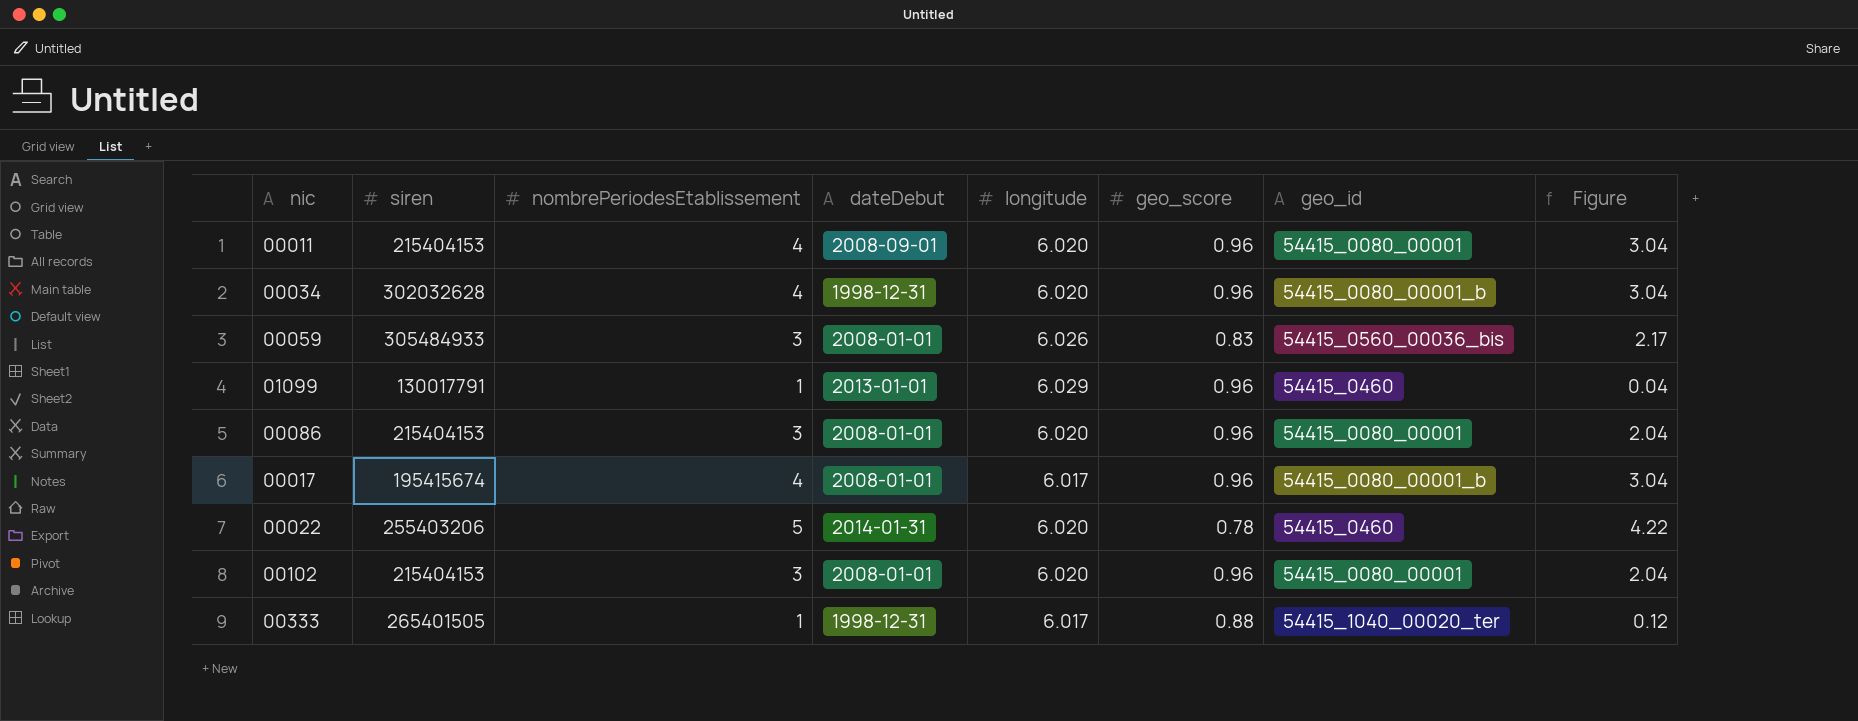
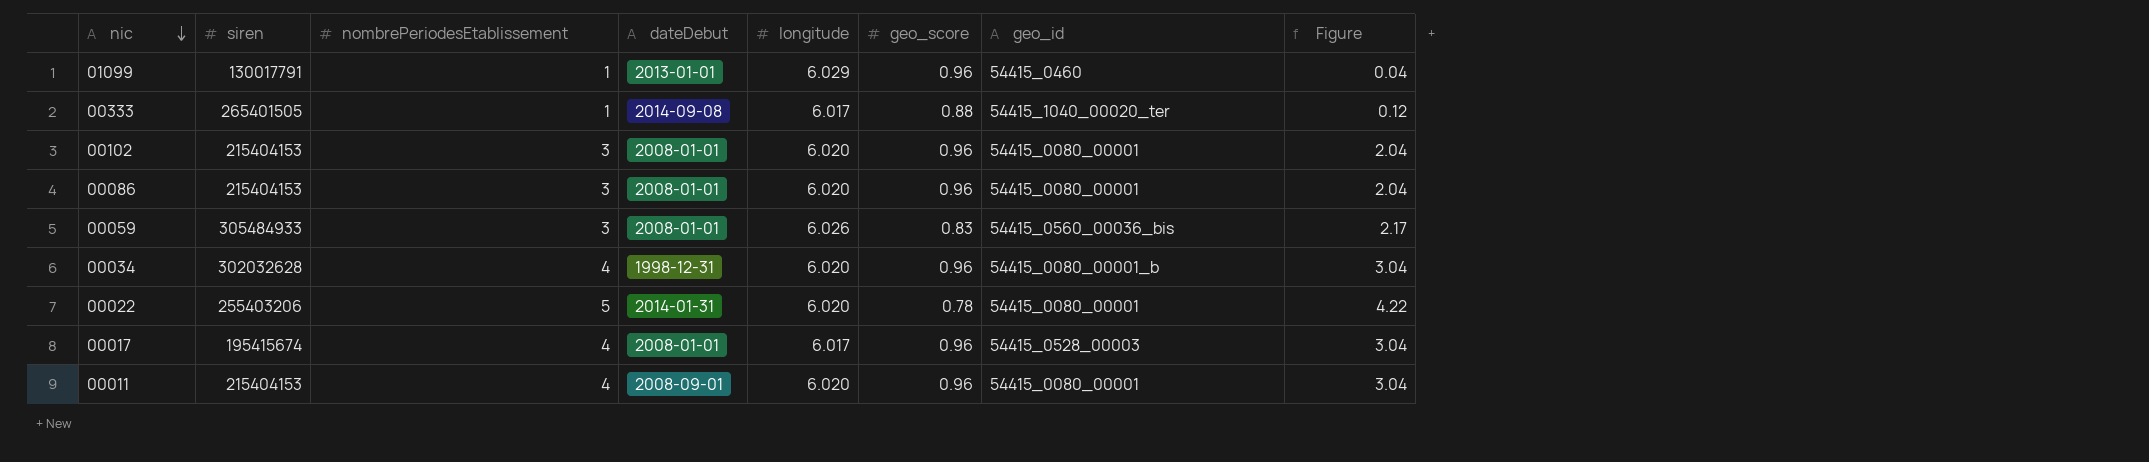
row order: none -> nic descending
00333 | dateDebut: 1998-12-31 -> 2014-09-08
00022 | geo_id: 54415_0460 -> 54415_0080_00001
00017 | geo_id: 54415_0080_00001_b -> 54415_0528_00003

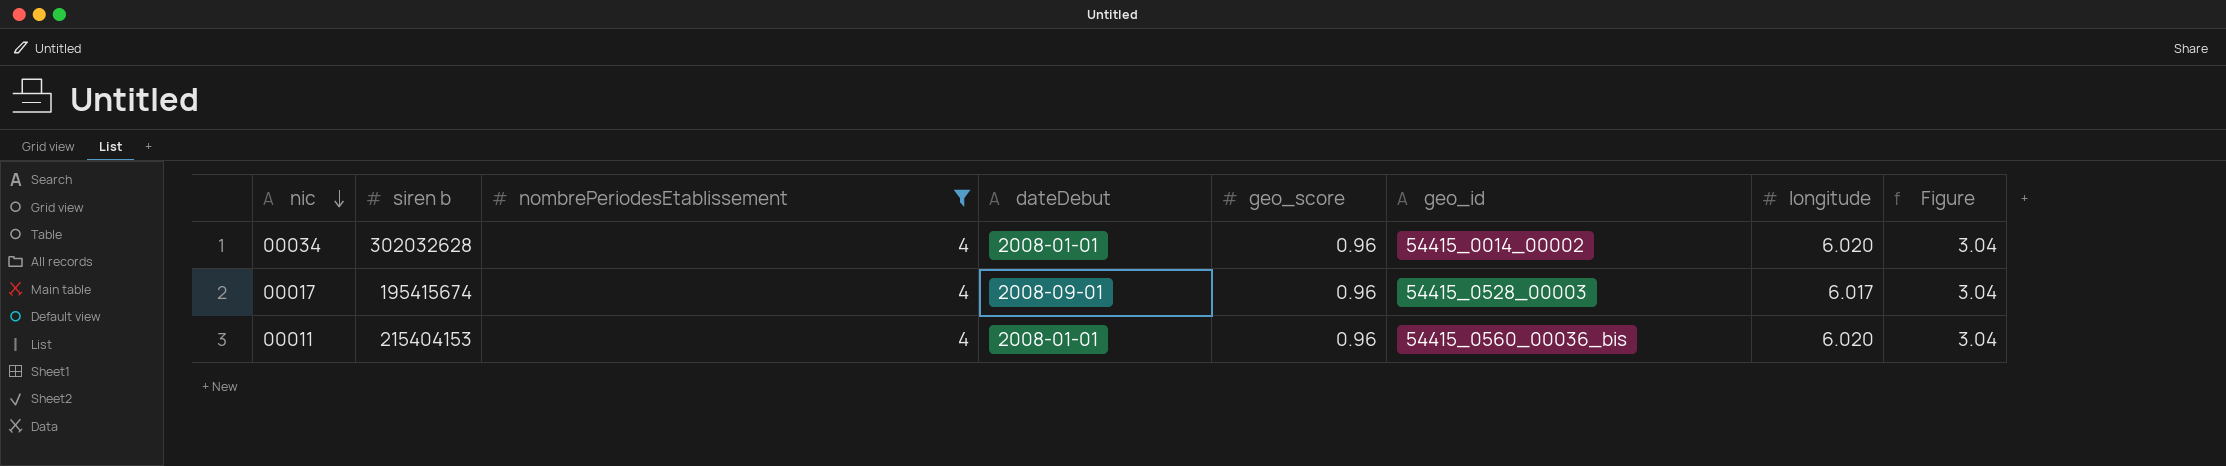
filter: none -> nombrePeriodesEtablissement = 4
column name: siren -> siren b
column longitude | position: 5 -> 7
00034 | dateDebut: 1998-12-31 -> 2008-01-01
00034 | geo_id: 54415_0080_00001_b -> 54415_0014_00002
00017 | dateDebut: 2008-01-01 -> 2008-09-01
00011 | dateDebut: 2008-09-01 -> 2008-01-01
00011 | geo_id: 54415_0080_00001 -> 54415_0560_00036_bis

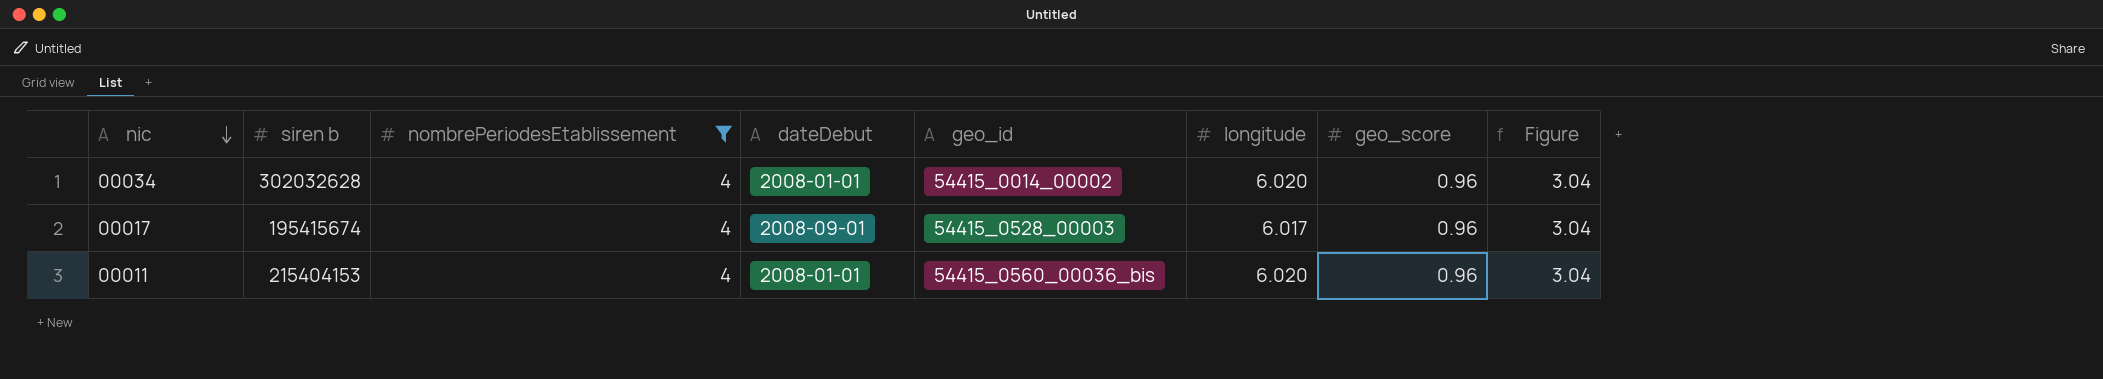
column geo_score | position: 5 -> 7

